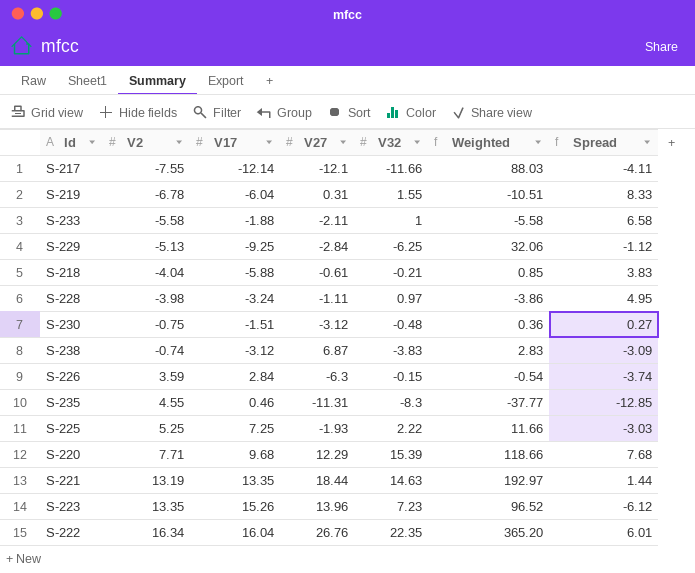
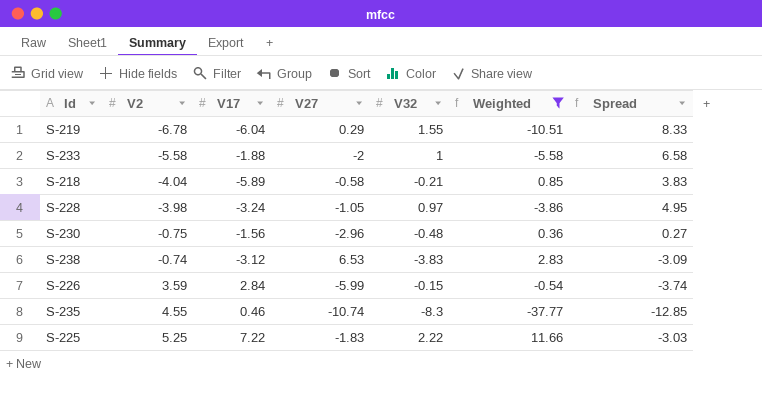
filter: none -> Weighted <= 11.66
S-219 | V27: 0.31 -> 0.29
S-233 | V27: -2.11 -> -2
S-218 | V17: -5.88 -> -5.89
S-218 | V27: -0.61 -> -0.58
S-228 | V27: -1.11 -> -1.05
S-230 | V17: -1.51 -> -1.56
S-230 | V27: -3.12 -> -2.96
S-238 | V27: 6.87 -> 6.53
S-226 | V27: -6.3 -> -5.99
S-235 | V27: -11.31 -> -10.74
S-225 | V17: 7.25 -> 7.22
S-225 | V27: -1.93 -> -1.83

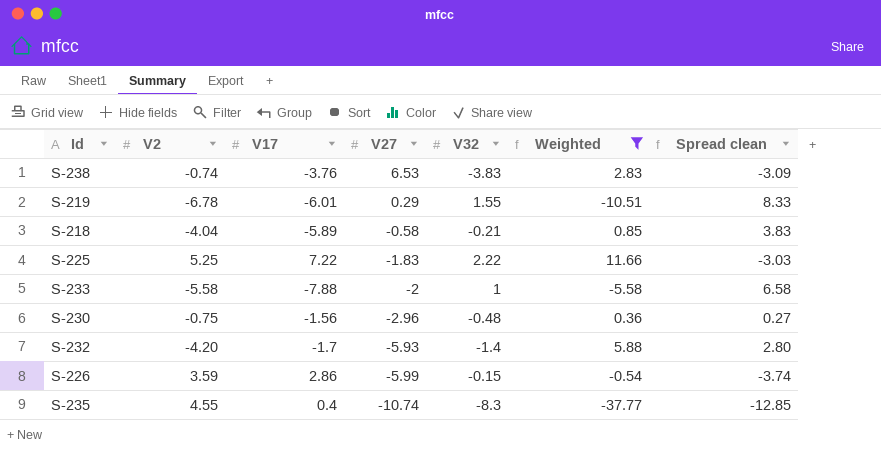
row order: V2 ascending -> V27 descending
column name: Spread -> Spread clean
row S-228: -3.98 | -3.24 | -1.05 | 0.97 | -3.86 | 4.95 -> none
S-238 | V17: -3.12 -> -3.76
S-219 | V17: -6.04 -> -6.01
S-233 | V17: -1.88 -> -7.88
row S-232: none -> -4.20 | -1.7 | -5.93 | -1.4 | 5.88 | 2.80
S-226 | V17: 2.84 -> 2.86
S-235 | V17: 0.46 -> 0.4

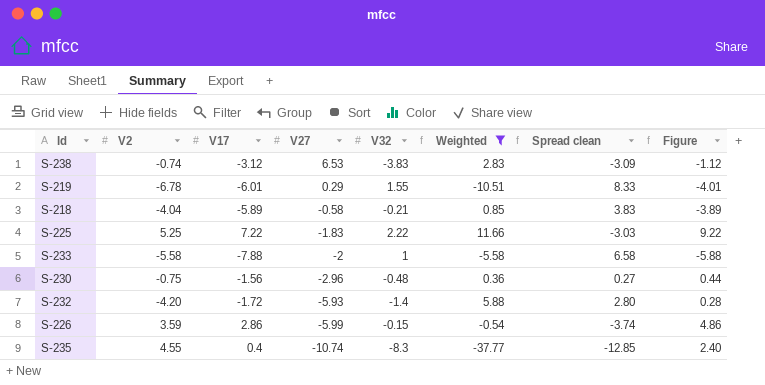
column Figure | formula: none -> [V17] + 2
S-238 | V17: -3.76 -> -3.12
S-232 | V17: -1.7 -> -1.72

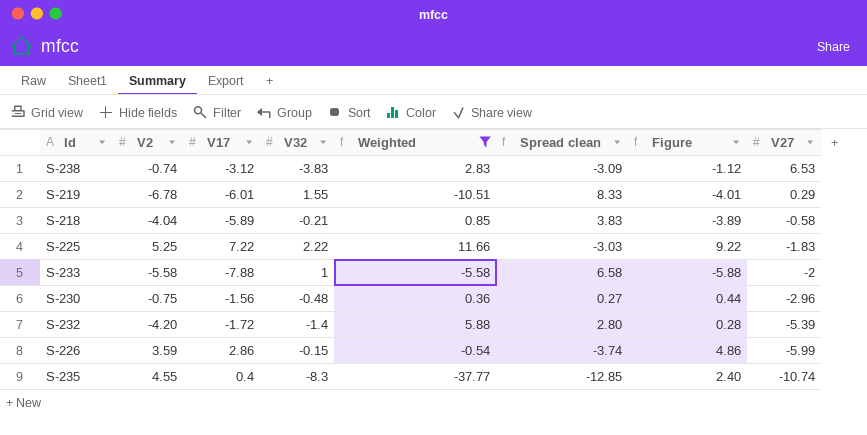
column V27 | position: 4 -> 8
S-232 | V27: -5.93 -> -5.39

